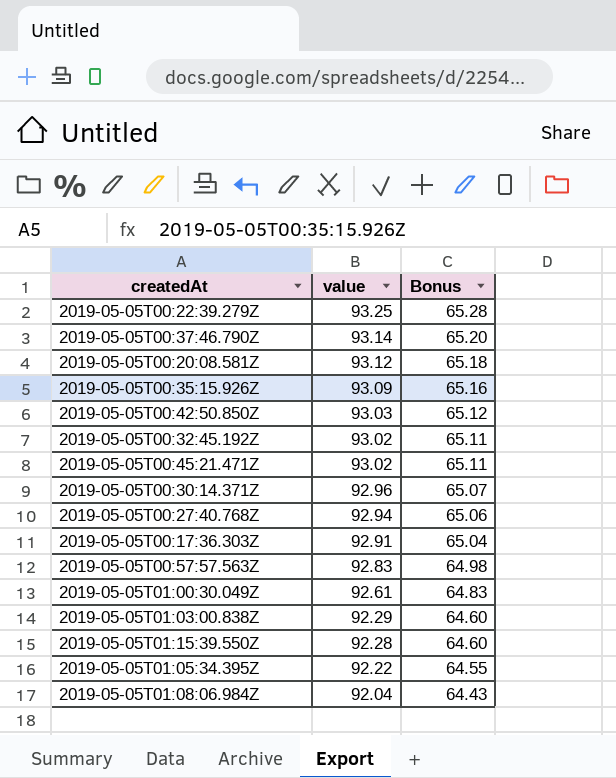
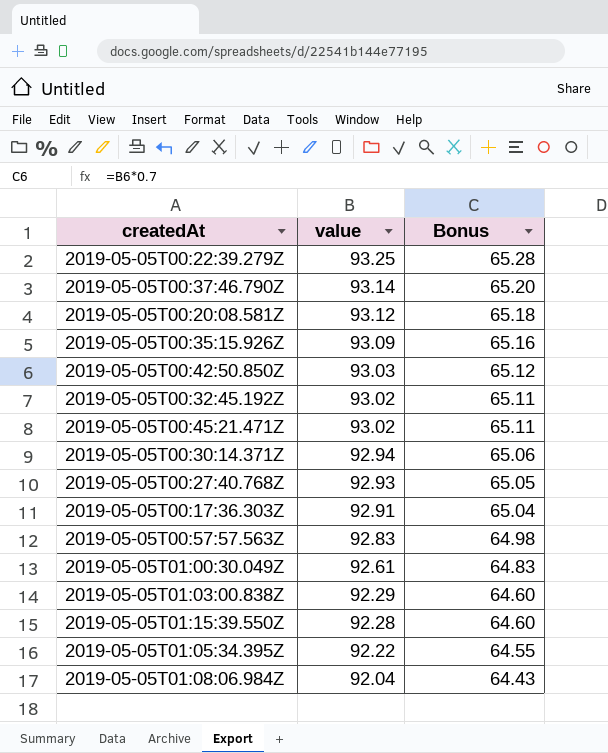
2019-05-05T00:30:14.371Z | value: 92.96 -> 92.94
2019-05-05T00:30:14.371Z | Bonus: 65.07 -> 65.06
2019-05-05T00:27:40.768Z | value: 92.94 -> 92.93
2019-05-05T00:27:40.768Z | Bonus: 65.06 -> 65.05

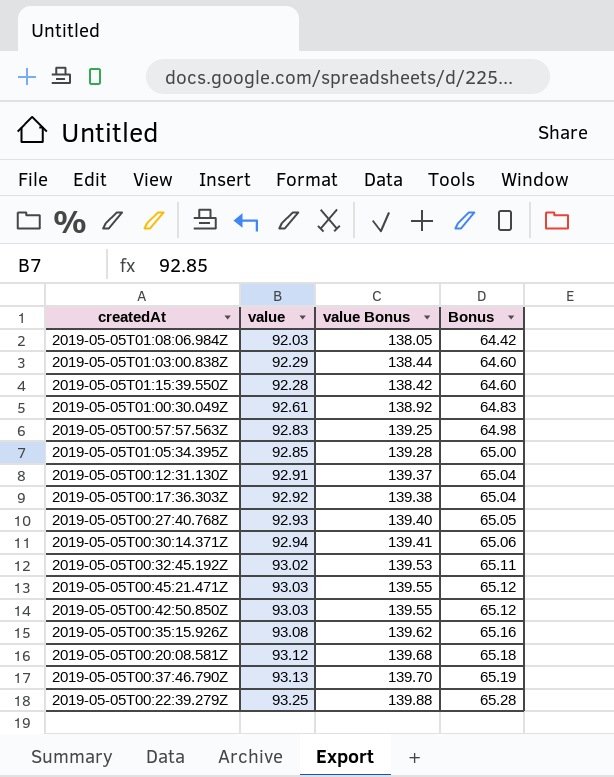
row order: value descending -> Bonus ascending
column value Bonus | formula: none -> [value] * 1.5
2019-05-05T01:08:06.984Z | value: 92.04 -> 92.03
2019-05-05T01:08:06.984Z | Bonus: 64.43 -> 64.42
2019-05-05T01:05:34.395Z | value: 92.22 -> 92.85
2019-05-05T01:05:34.395Z | Bonus: 64.55 -> 65.00
row 2019-05-05T00:12:31.130Z: none -> 92.91 | 139.37 | 65.04
2019-05-05T00:17:36.303Z | value: 92.91 -> 92.92
2019-05-05T00:45:21.471Z | value: 93.02 -> 93.03
2019-05-05T00:45:21.471Z | Bonus: 65.11 -> 65.12
2019-05-05T00:35:15.926Z | value: 93.09 -> 93.08
2019-05-05T00:37:46.790Z | value: 93.14 -> 93.13
2019-05-05T00:37:46.790Z | Bonus: 65.20 -> 65.19

